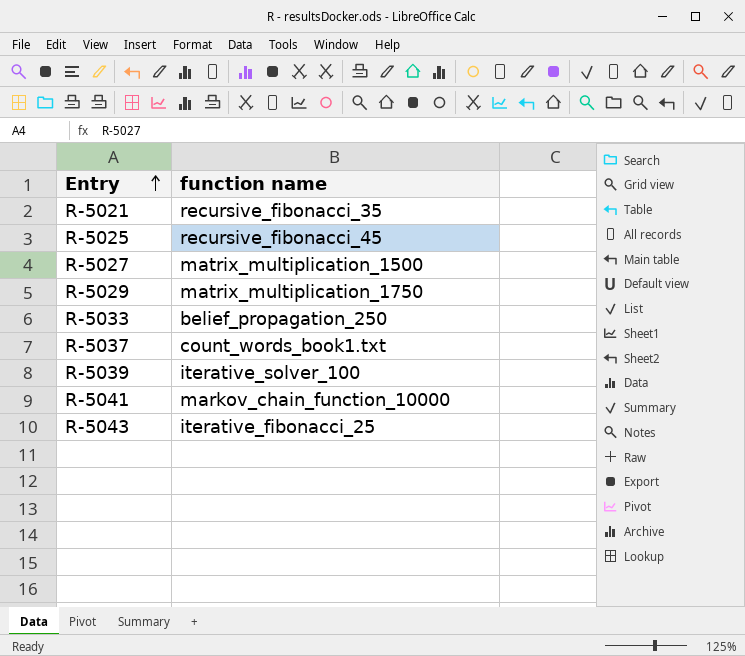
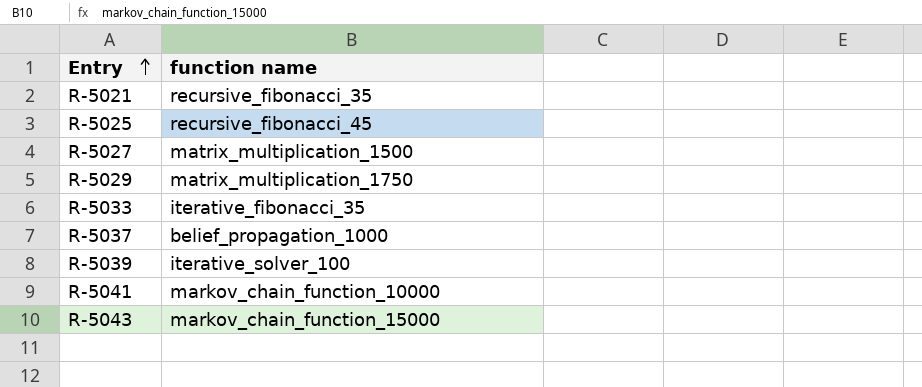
R-5033 | function name: belief_propagation_250 -> iterative_fibonacci_35
R-5037 | function name: count_words_book1.txt -> belief_propagation_1000
R-5043 | function name: iterative_fibonacci_25 -> markov_chain_function_15000

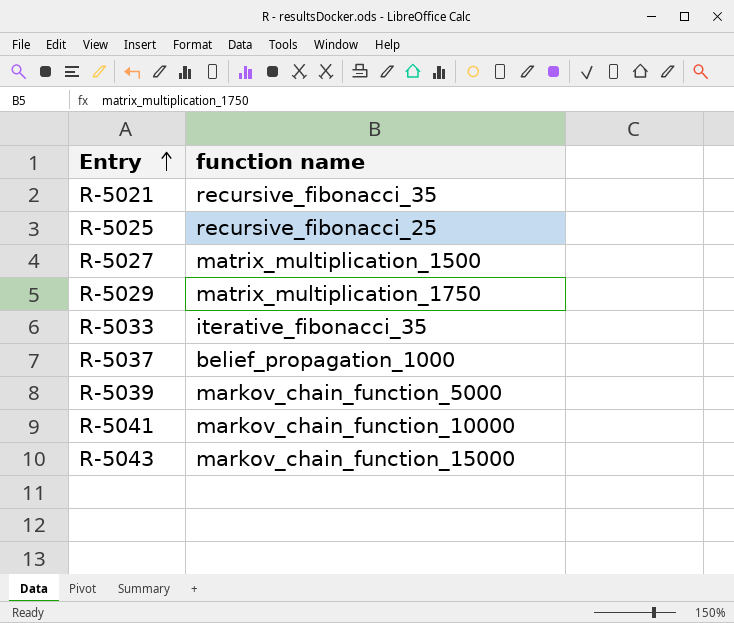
R-5025 | function name: recursive_fibonacci_45 -> recursive_fibonacci_25
R-5039 | function name: iterative_solver_100 -> markov_chain_function_5000

